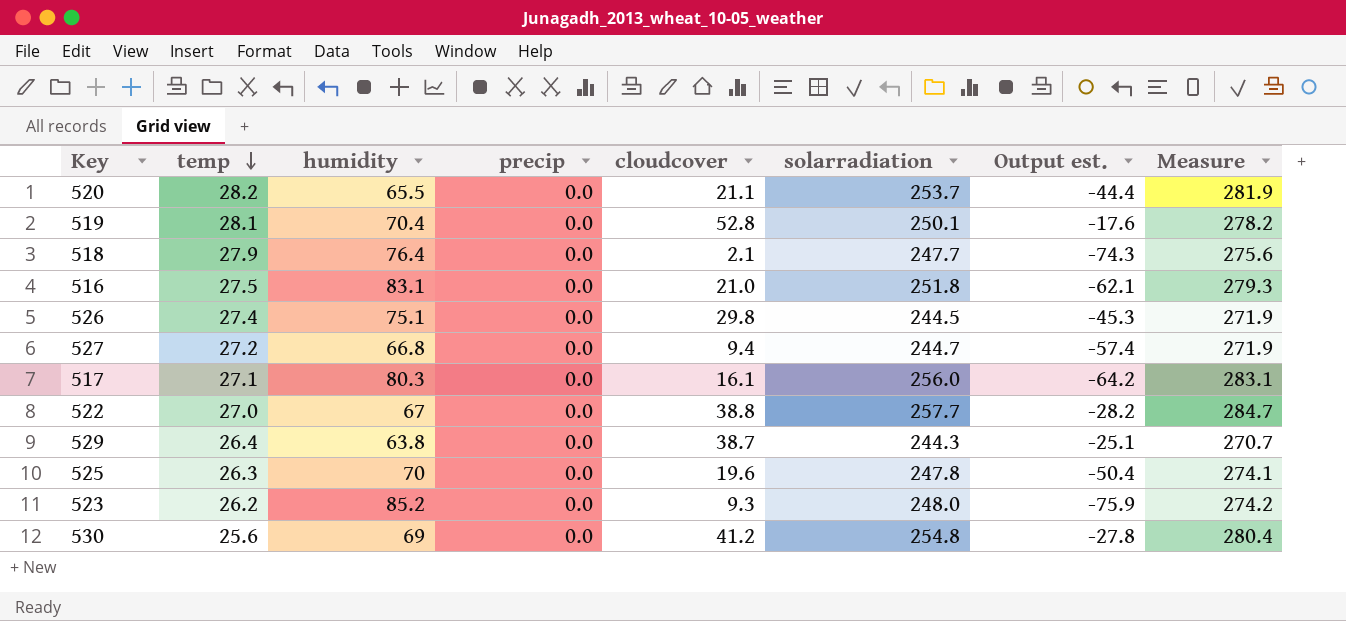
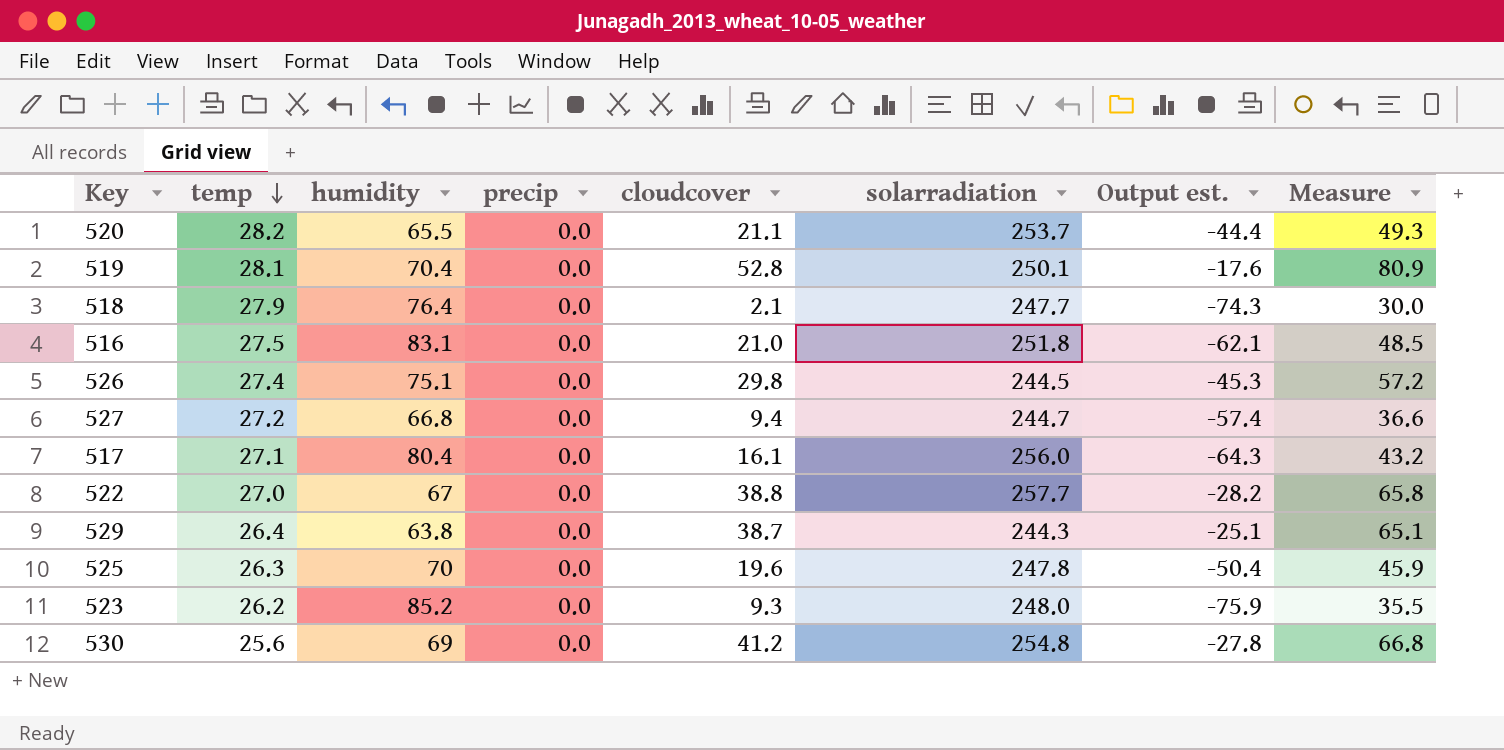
column Measure | formula: [temp] + [solarradiation] -> [temp] + [cloudcover]
517 | humidity: 80.3 -> 80.4
517 | Output est.: -64.2 -> -64.3

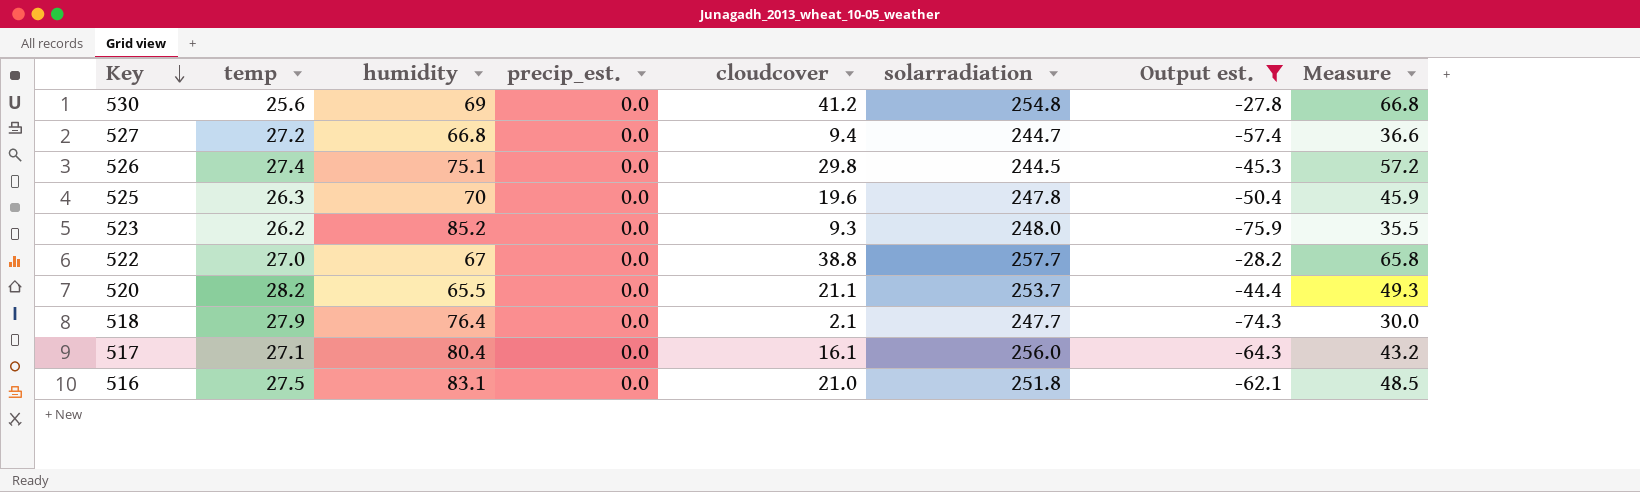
filter: none -> Output est. <= -27.8
row order: temp descending -> Key descending
column name: precip -> precip_est.

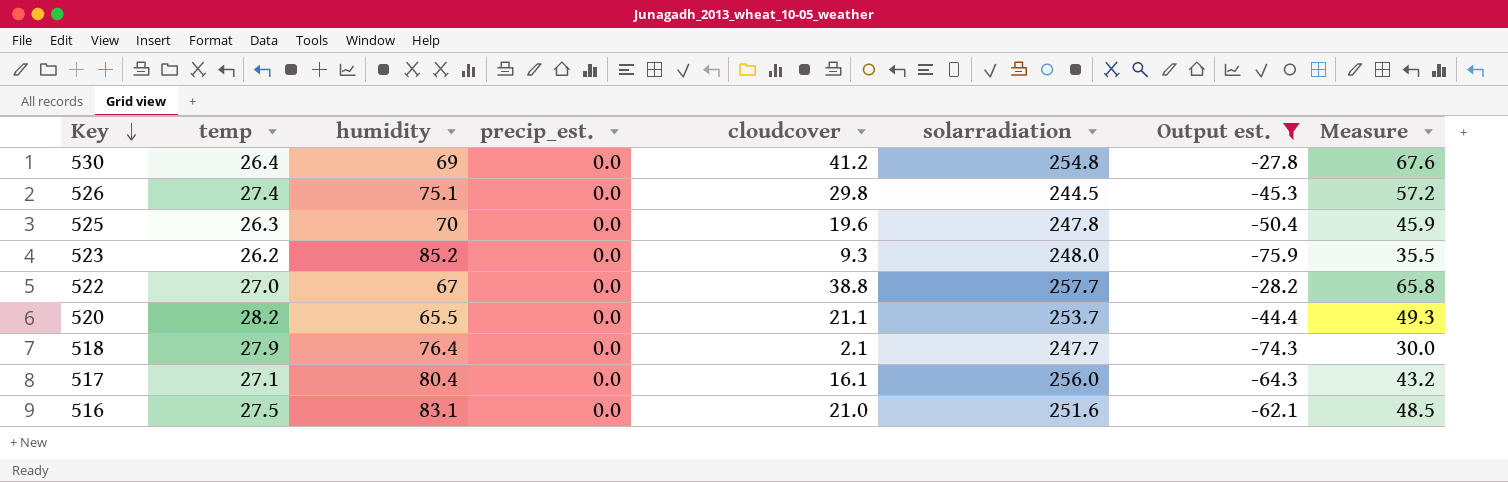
row 527: 27.2 | 66.8 | 0.0 | 9.4 | 244.7 | -57.4 | 36.6 -> none
530 | temp: 25.6 -> 26.4
530 | Measure: 66.8 -> 67.6
516 | solarradiation: 251.8 -> 251.6

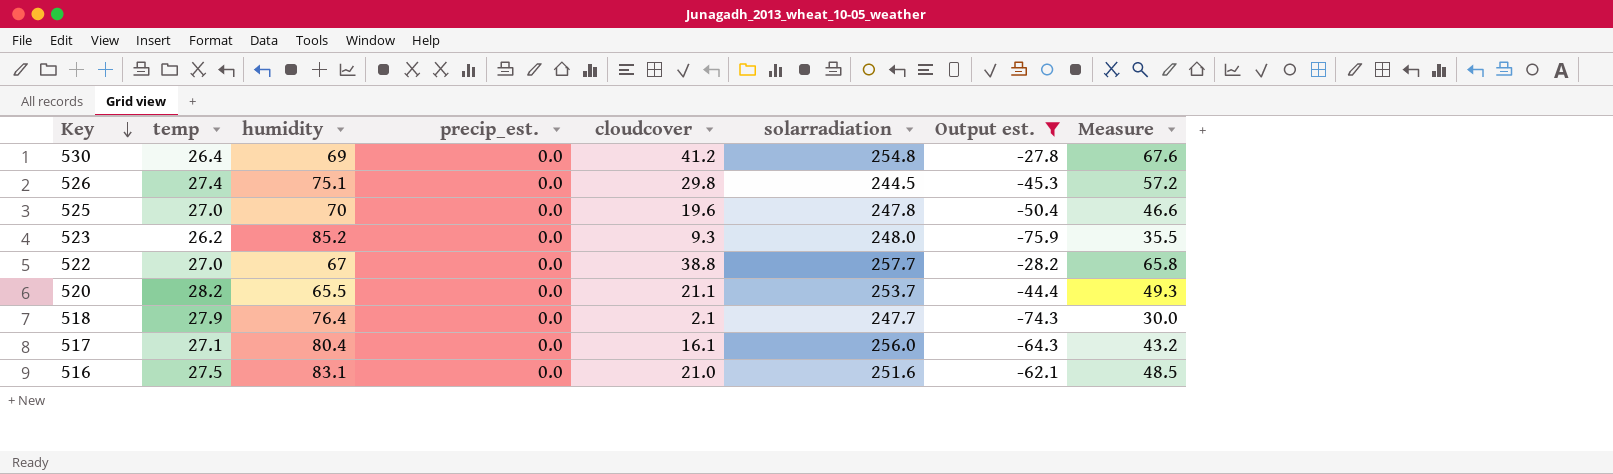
525 | temp: 26.3 -> 27.0
525 | Measure: 45.9 -> 46.6

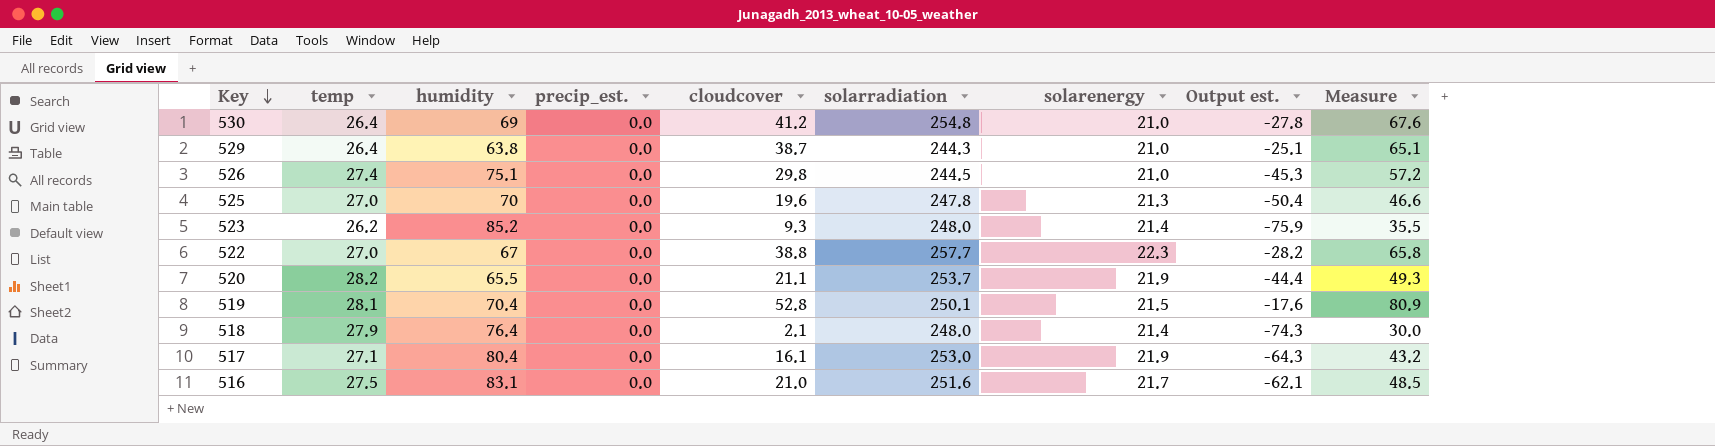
filter: Output est. <= -27.8 -> none
column solarenergy | position: none -> 7
518 | solarradiation: 247.7 -> 248.0
517 | solarradiation: 256.0 -> 253.0

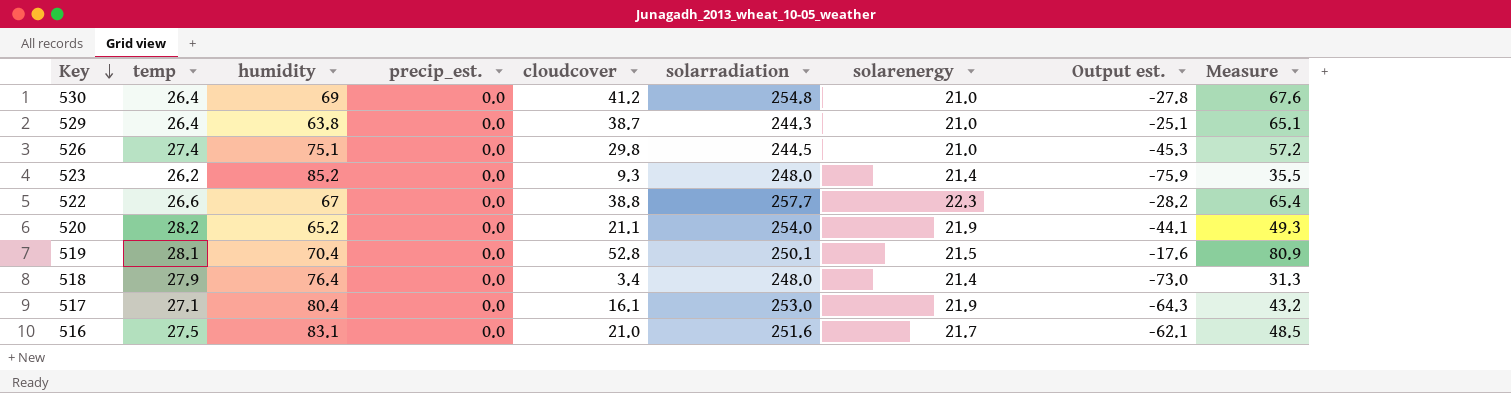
row 525: 27.0 | 70 | 0.0 | 19.6 | 247.8 | 21.3 | -50.4 | 46.6 -> none
522 | temp: 27.0 -> 26.6
522 | Measure: 65.8 -> 65.4
520 | humidity: 65.5 -> 65.2
520 | solarradiation: 253.7 -> 254.0
520 | Output est.: -44.4 -> -44.1
518 | cloudcover: 2.1 -> 3.4
518 | Output est.: -74.3 -> -73.0
518 | Measure: 30.0 -> 31.3

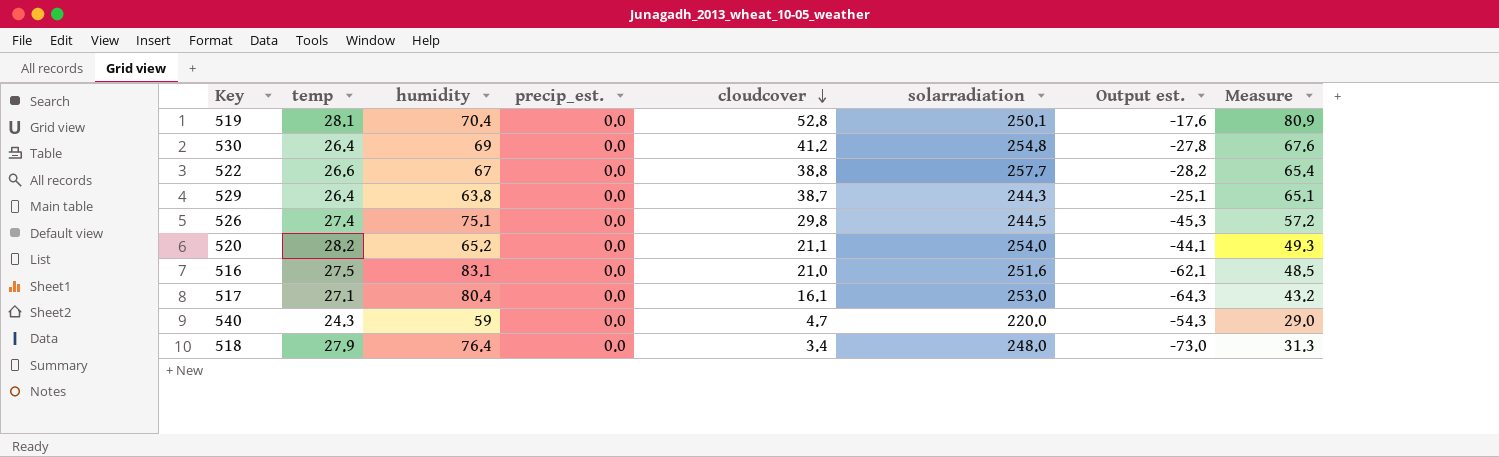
row order: Key descending -> cloudcover descending
column solarenergy | position: 7 -> none
row 523: 26.2 | 85.2 | 0.0 | 9.3 | 248.0 | 21.4 | -75.9 | 35.5 -> none
row 540: none -> 24.3 | 59 | 0.0 | 4.7 | 220.0 | -54.3 | 29.0

